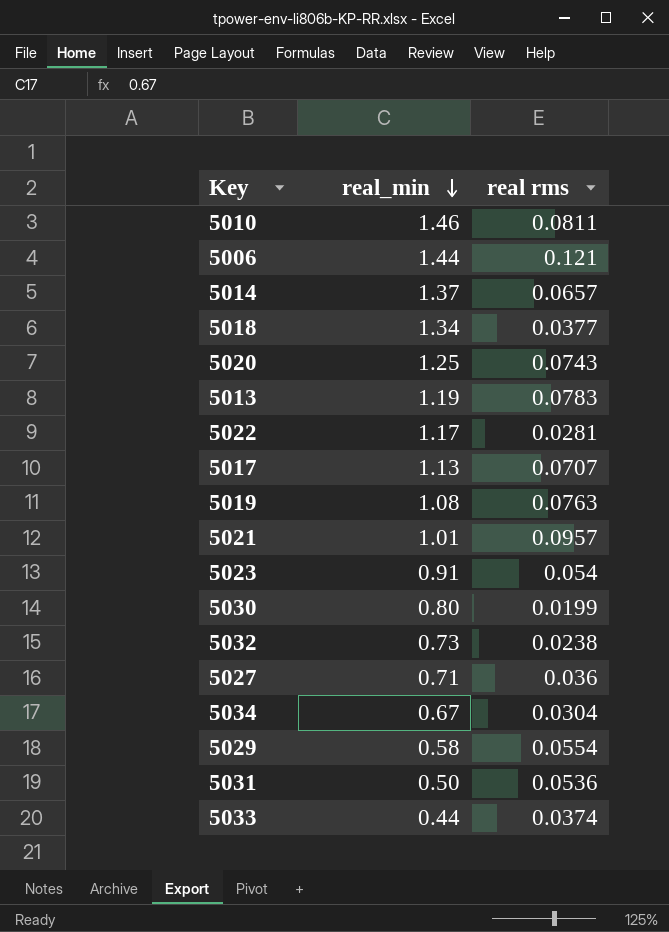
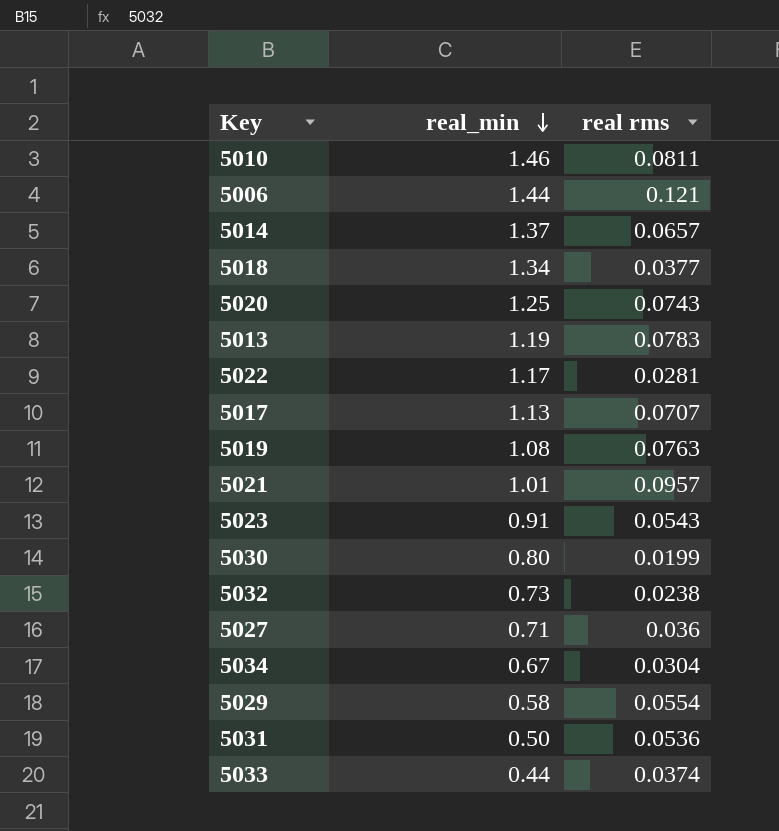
5023 | real rms: 0.054 -> 0.0543

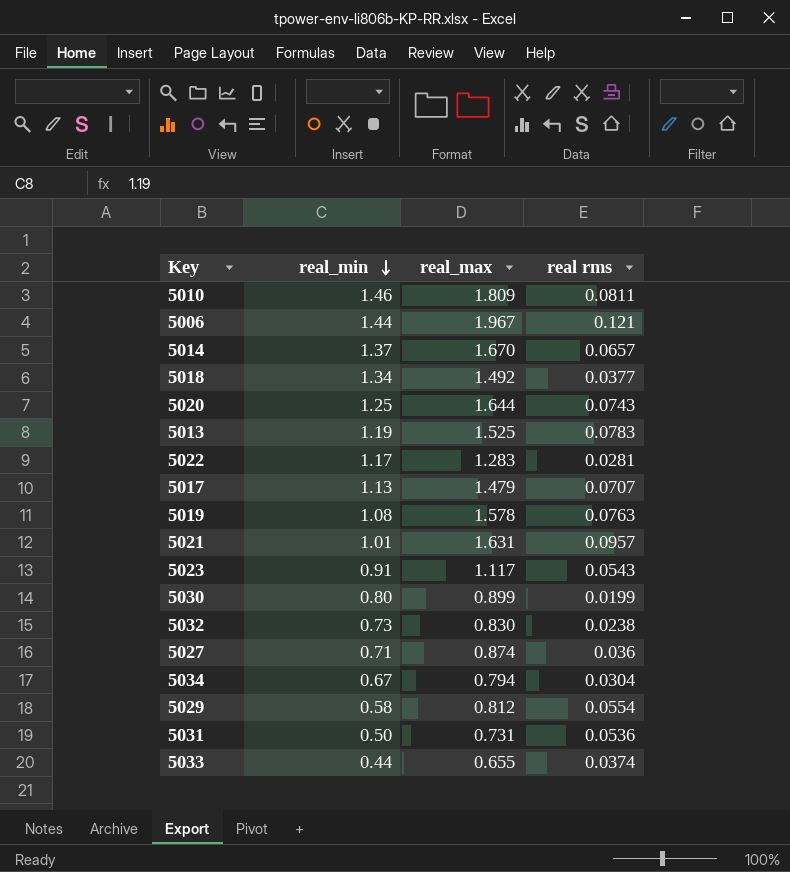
column real_max | position: none -> 3

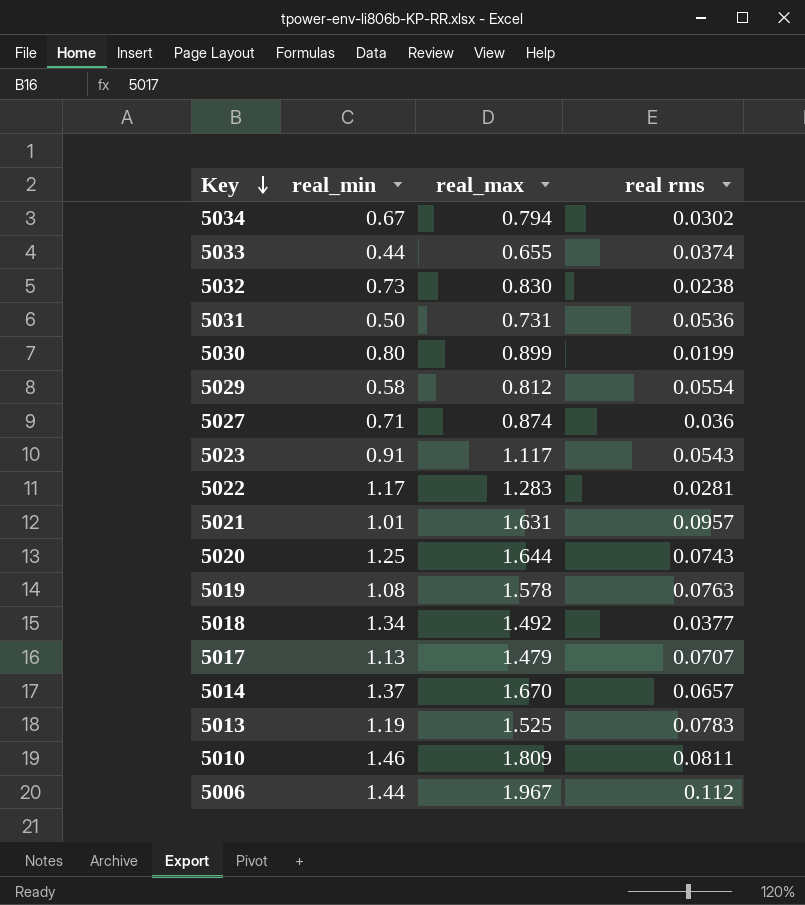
row order: real_min descending -> Key descending
5034 | real rms: 0.0304 -> 0.0302
5006 | real rms: 0.121 -> 0.112

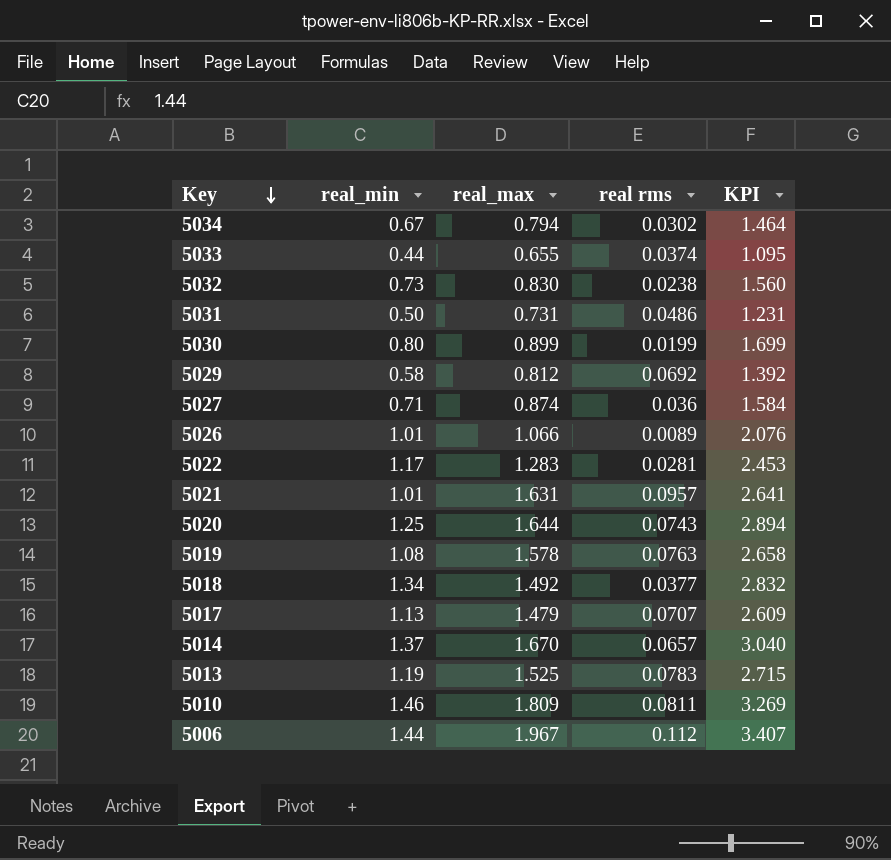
column KPI | formula: none -> [real_min] + [real_max]
row 5023: 0.91 | 1.117 | 0.0543 -> none
5031 | real rms: 0.0536 -> 0.0486
5029 | real rms: 0.0554 -> 0.0692
row 5026: none -> 1.01 | 1.066 | 0.0089 | 2.076

